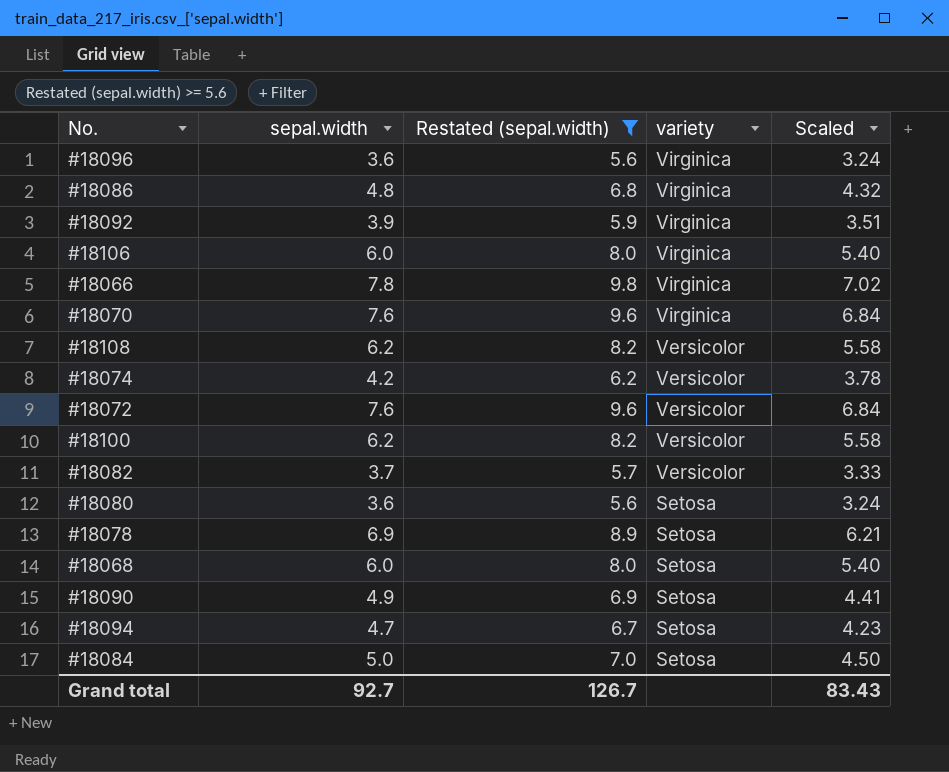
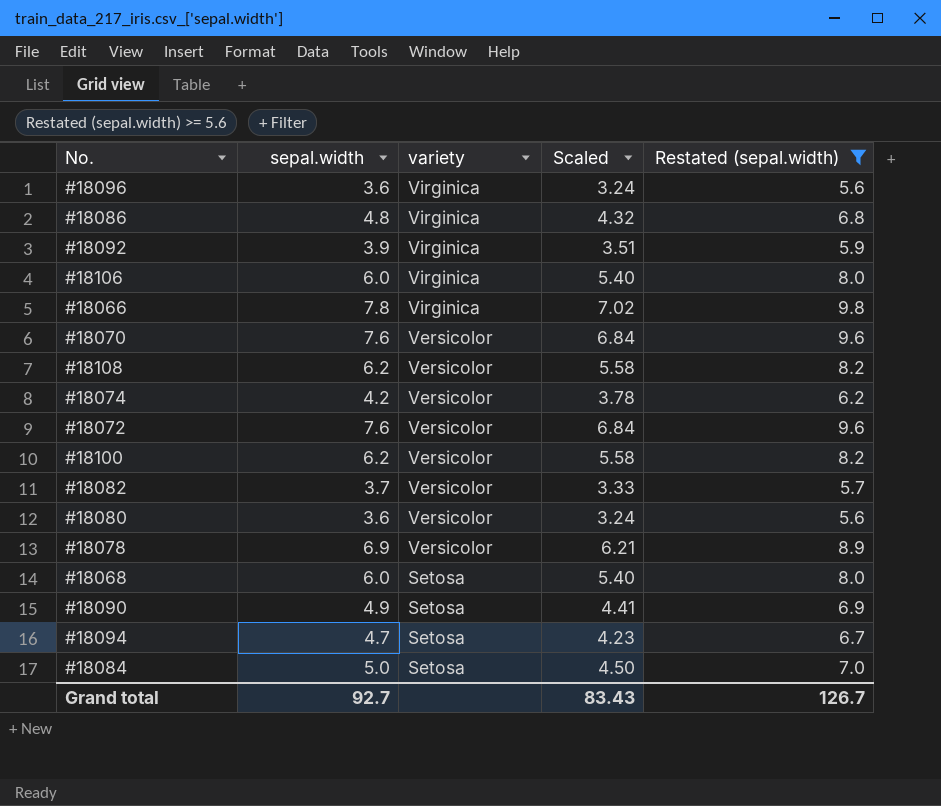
column Restated (sepal.width) | position: 3 -> 5
#18070 | variety: Virginica -> Versicolor
#18080 | variety: Setosa -> Versicolor
#18078 | variety: Setosa -> Versicolor

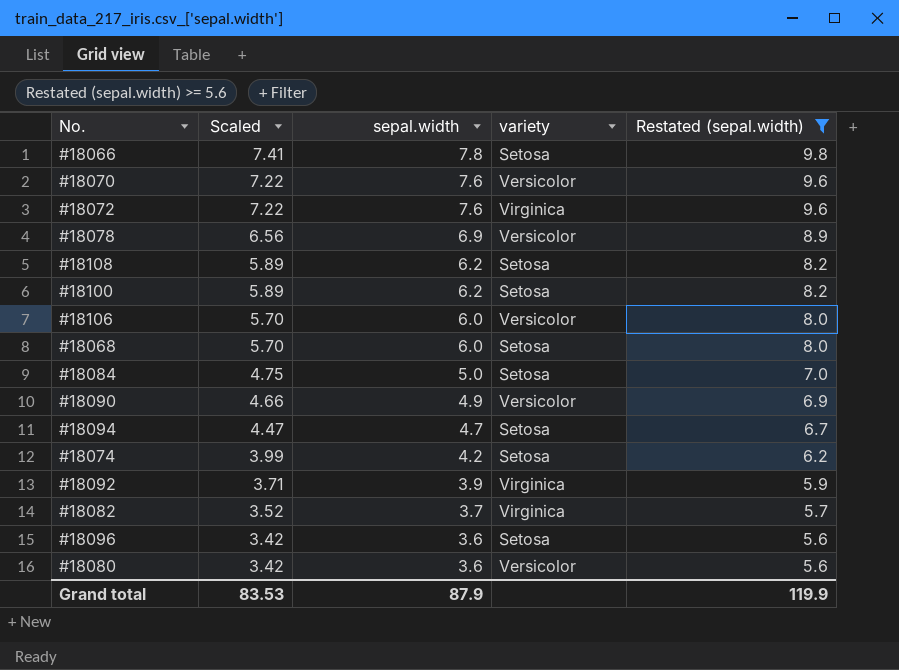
row order: variety descending -> Scaled descending
column Scaled | formula: [sepal.width] * 0.9 -> [sepal.width] * 0.95
column Scaled | position: 4 -> 2
row #18086: 4.8 | Virginica | 4.32 | 6.8 -> none
#18066 | variety: Virginica -> Setosa
#18072 | variety: Versicolor -> Virginica
#18108 | variety: Versicolor -> Setosa
#18100 | variety: Versicolor -> Setosa
#18106 | variety: Virginica -> Versicolor
#18090 | variety: Setosa -> Versicolor
#18074 | variety: Versicolor -> Setosa
#18082 | variety: Versicolor -> Virginica
#18096 | variety: Virginica -> Setosa
Grand total | Scaled: 83.43 -> 83.53
Grand total | sepal.width: 92.7 -> 87.9
Grand total | Restated (sepal.width): 126.7 -> 119.9

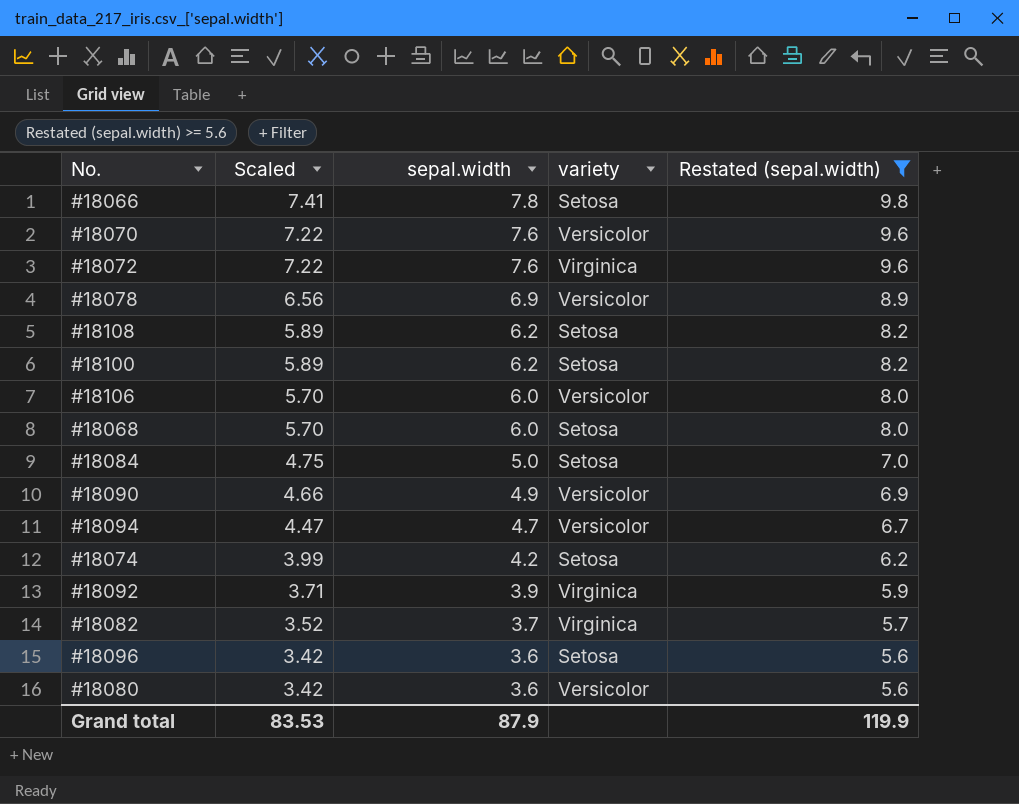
#18094 | variety: Setosa -> Versicolor

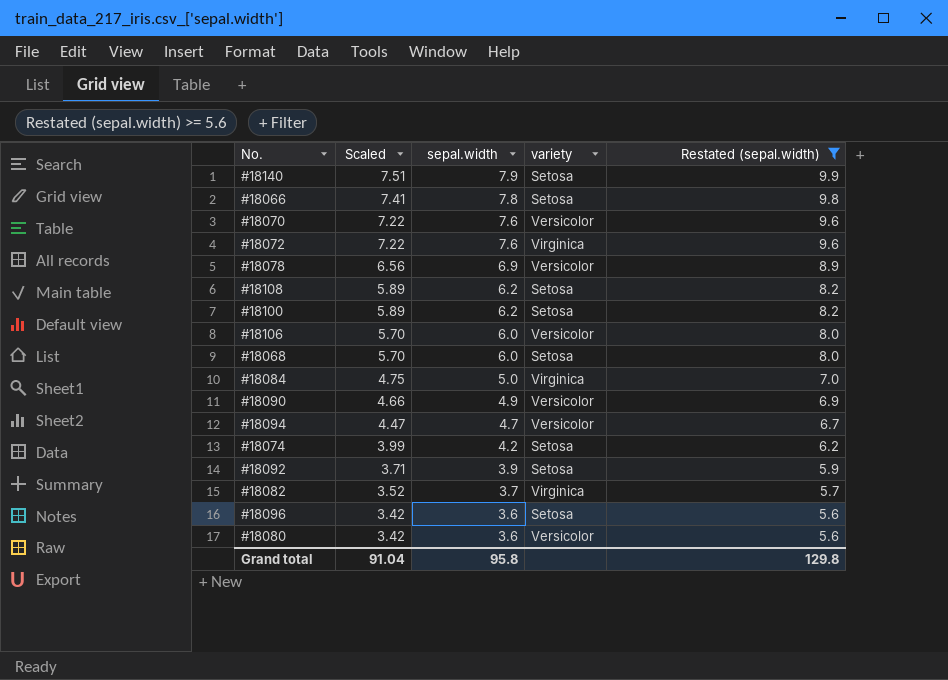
row #18140: none -> 7.51 | 7.9 | Setosa | 9.9
#18084 | variety: Setosa -> Virginica
#18092 | variety: Virginica -> Setosa
Grand total | Scaled: 83.53 -> 91.04
Grand total | sepal.width: 87.9 -> 95.8
Grand total | Restated (sepal.width): 119.9 -> 129.8

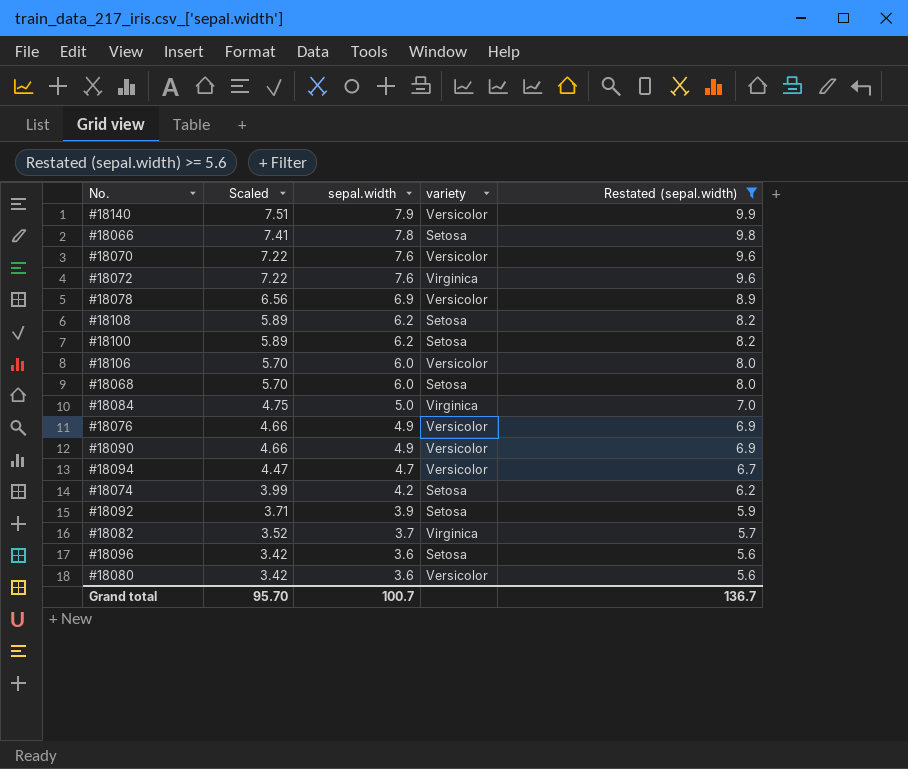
#18140 | variety: Setosa -> Versicolor
row #18076: none -> 4.66 | 4.9 | Versicolor | 6.9
Grand total | Scaled: 91.04 -> 95.70
Grand total | sepal.width: 95.8 -> 100.7
Grand total | Restated (sepal.width): 129.8 -> 136.7

